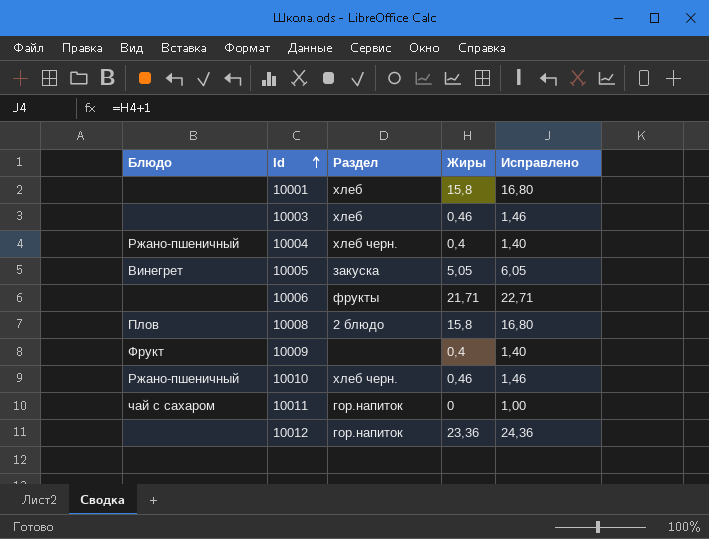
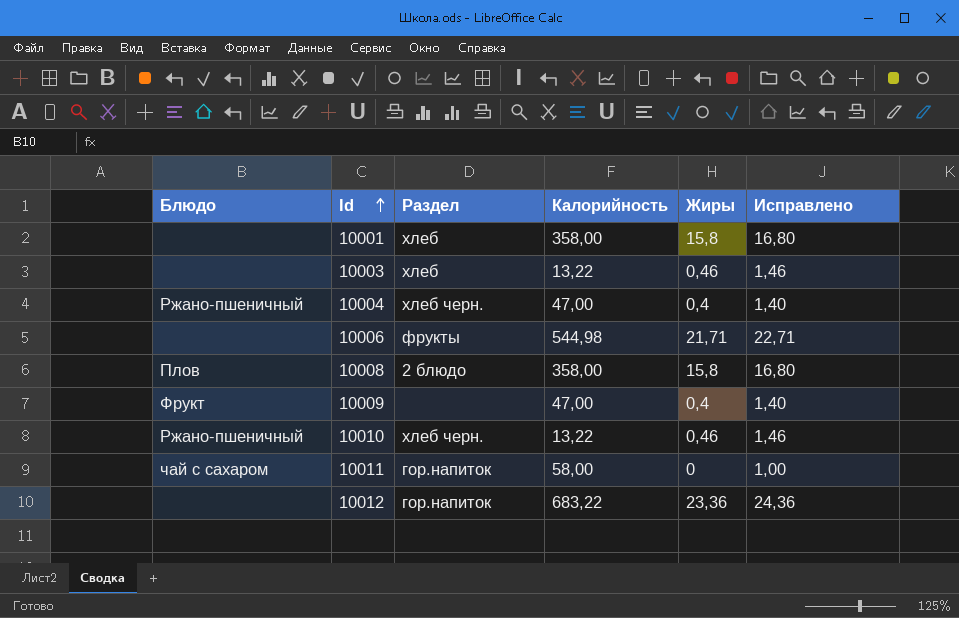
column Калорийность | position: none -> 4
row 10005: Винегрет | закуска | 5,05 | 6,05 -> none

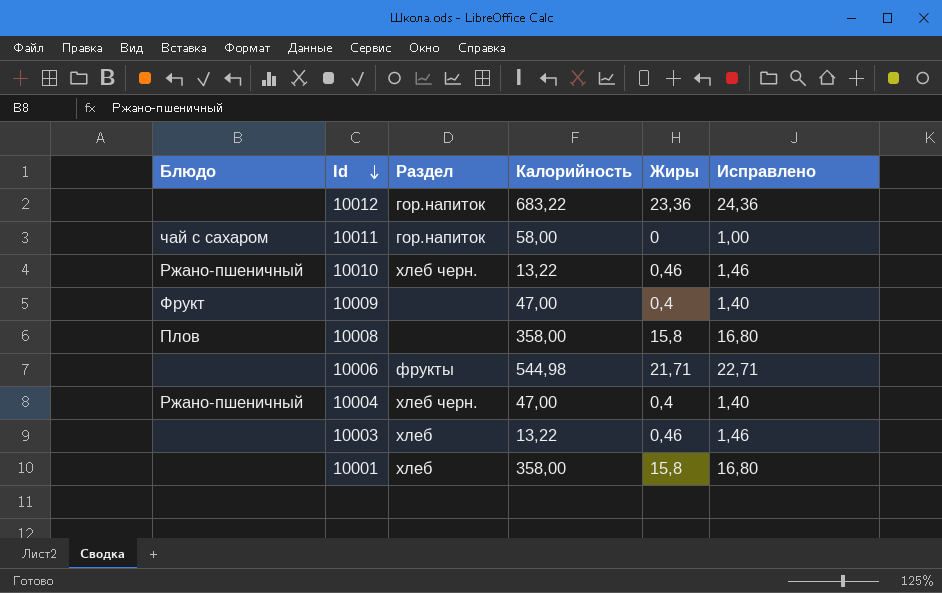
row order: Id ascending -> Id descending
10008 | Раздел: 2 блюдо -> none

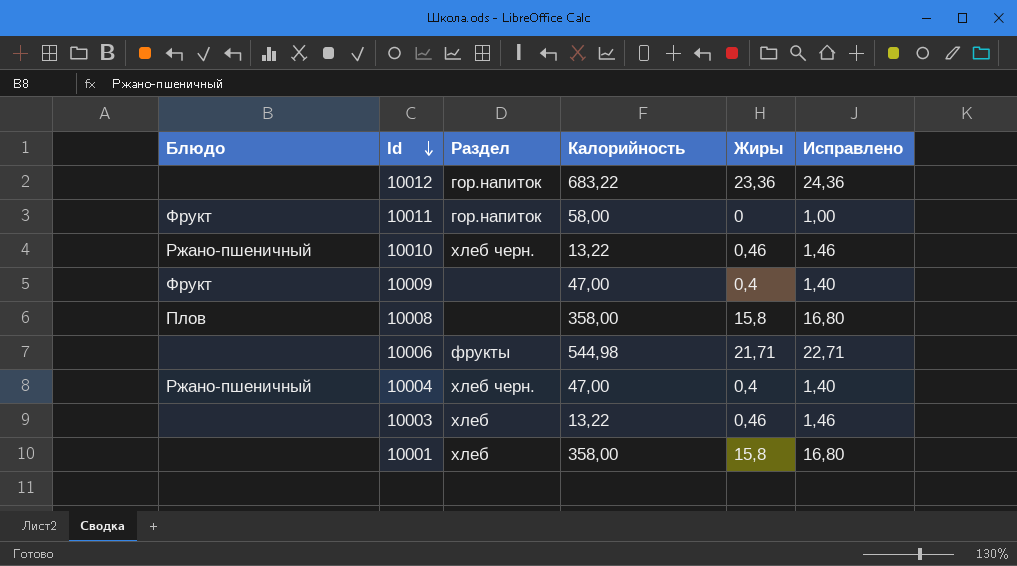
10011 | Блюдо: чай с сахаром -> Фрукт

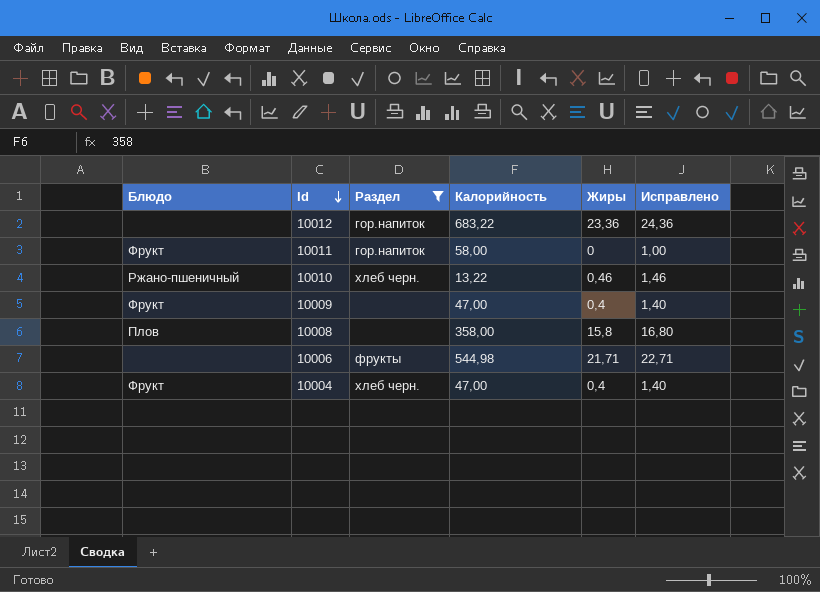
filter: none -> Раздел != хлеб
10004 | Блюдо: Ржано-пшеничный -> Фрукт

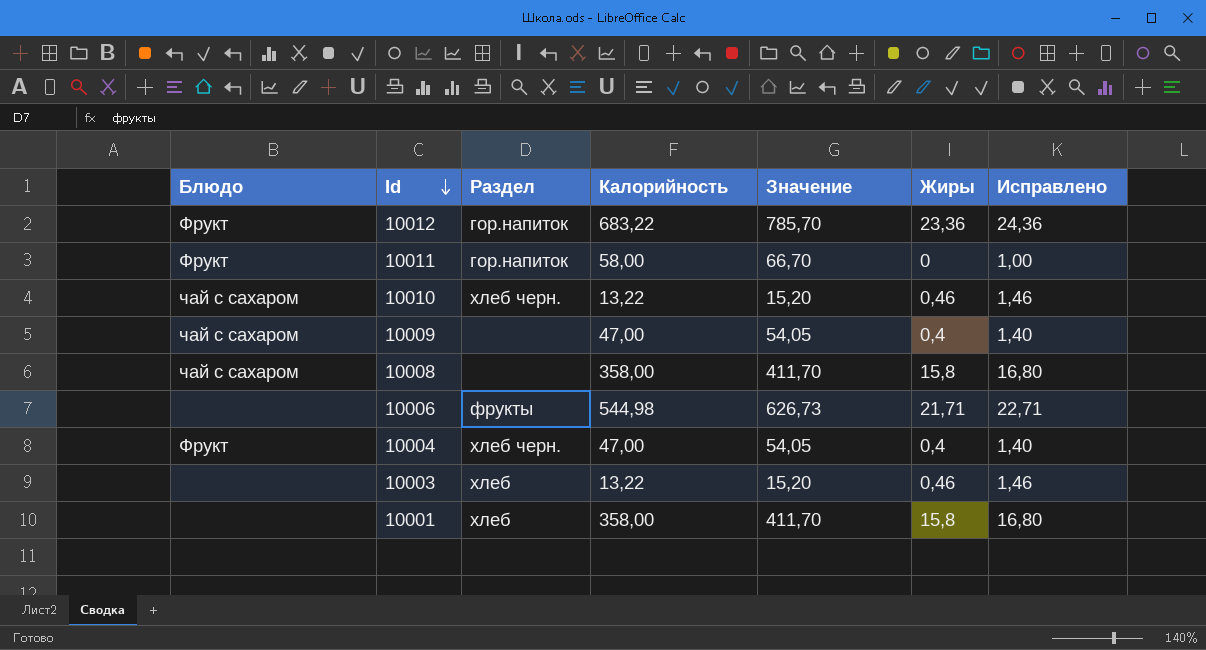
filter: Раздел != хлеб -> none
column Значение | formula: none -> [Калорийность] * 1,15
10012 | Блюдо: none -> Фрукт
10010 | Блюдо: Ржано-пшеничный -> чай с сахаром
10009 | Блюдо: Фрукт -> чай с сахаром
10008 | Блюдо: Плов -> чай с сахаром

